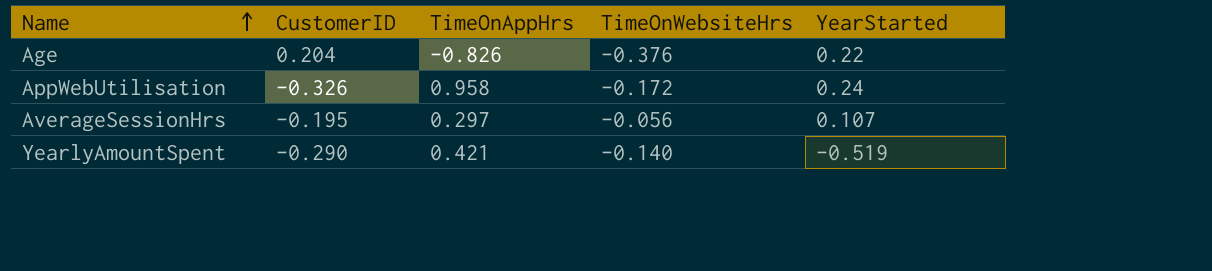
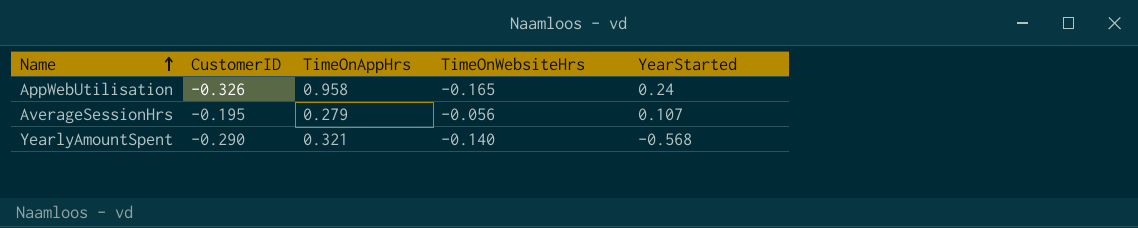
row Age: 0.204 | -0.826 | -0.376 | 0.22 -> none
AppWebUtilisation | TimeOnWebsiteHrs: -0.172 -> -0.165
AverageSessionHrs | TimeOnAppHrs: 0.297 -> 0.279
YearlyAmountSpent | TimeOnAppHrs: 0.421 -> 0.321
YearlyAmountSpent | YearStarted: -0.519 -> -0.568

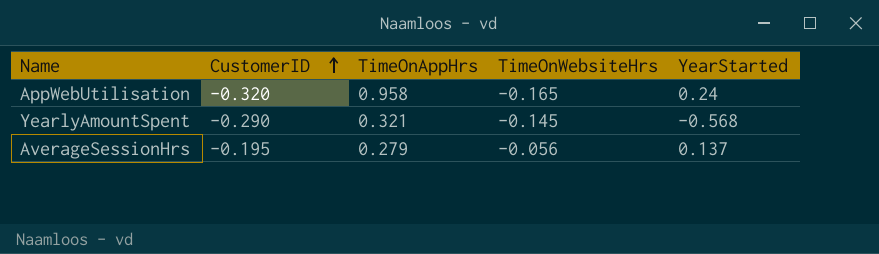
row order: Name ascending -> CustomerID ascending
AppWebUtilisation | CustomerID: -0.326 -> -0.320
YearlyAmountSpent | TimeOnWebsiteHrs: -0.140 -> -0.145
AverageSessionHrs | YearStarted: 0.107 -> 0.137

